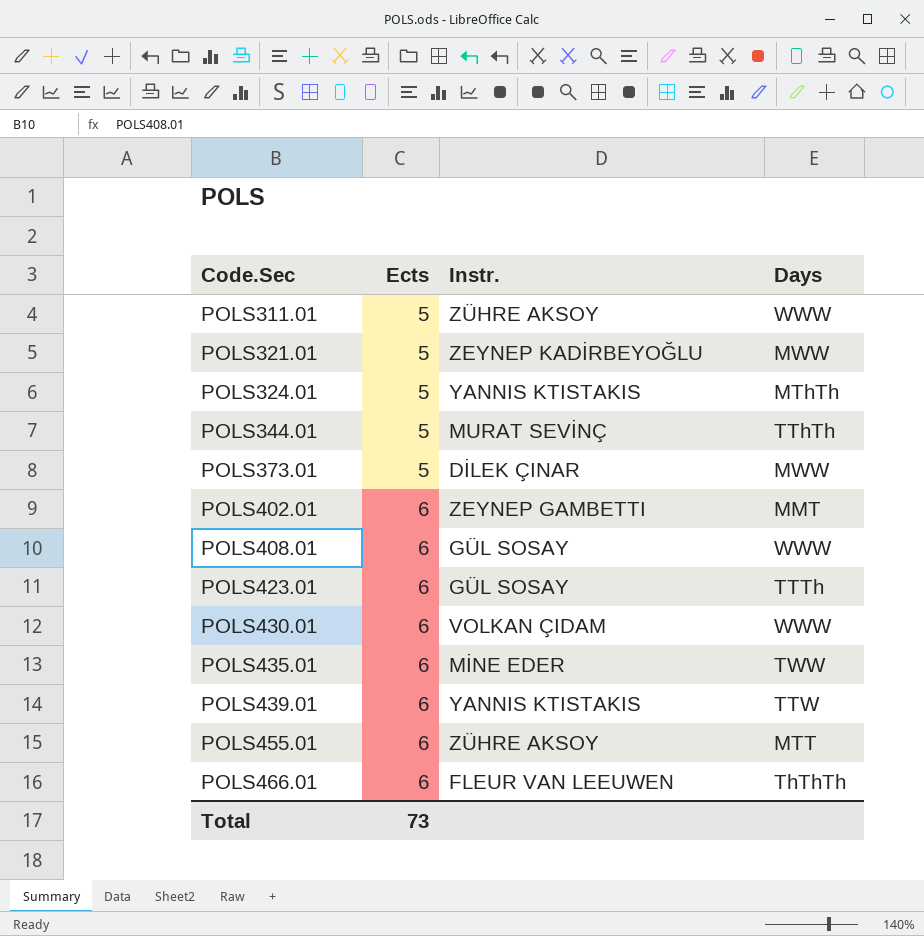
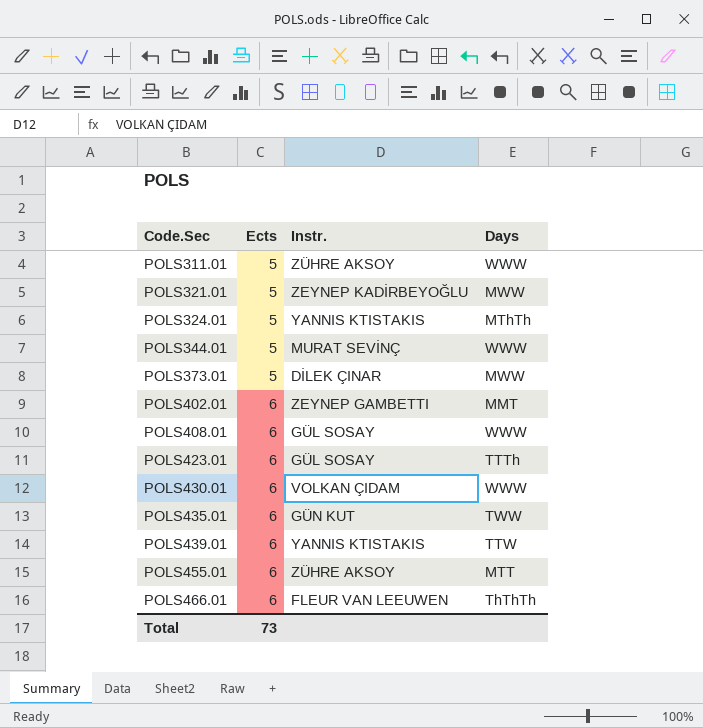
POLS344.01 | Days: TThTh -> WWW
POLS435.01 | Instr.: MİNE EDER -> GÜN KUT

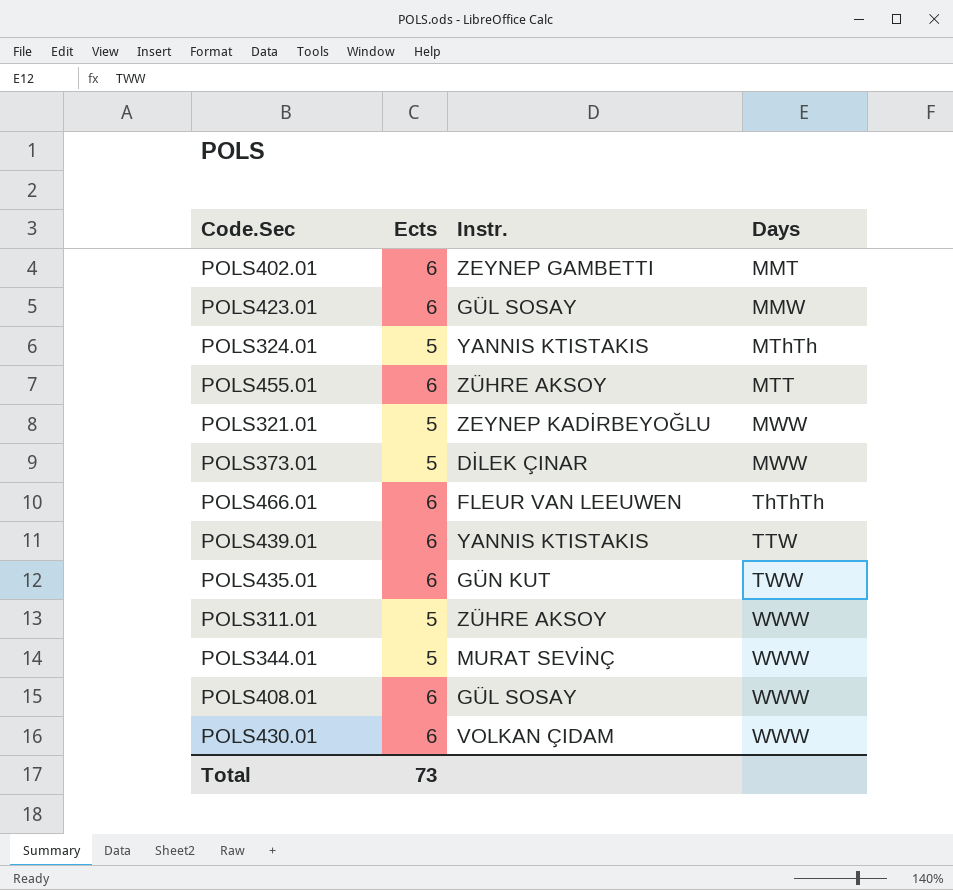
row order: Code.Sec ascending -> Days ascending
POLS423.01 | Days: TTTh -> MMW

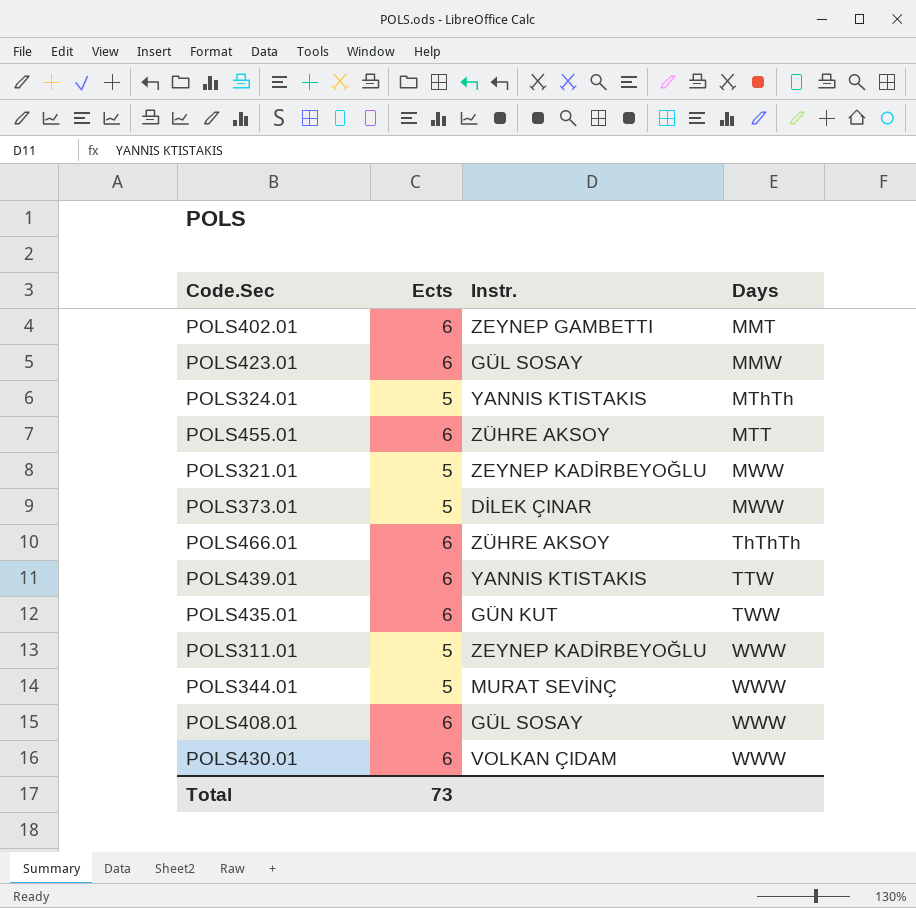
POLS466.01 | Instr.: FLEUR VAN LEEUWEN -> ZÜHRE AKSOY
POLS311.01 | Instr.: ZÜHRE AKSOY -> ZEYNEP KADİRBEYOĞLU

